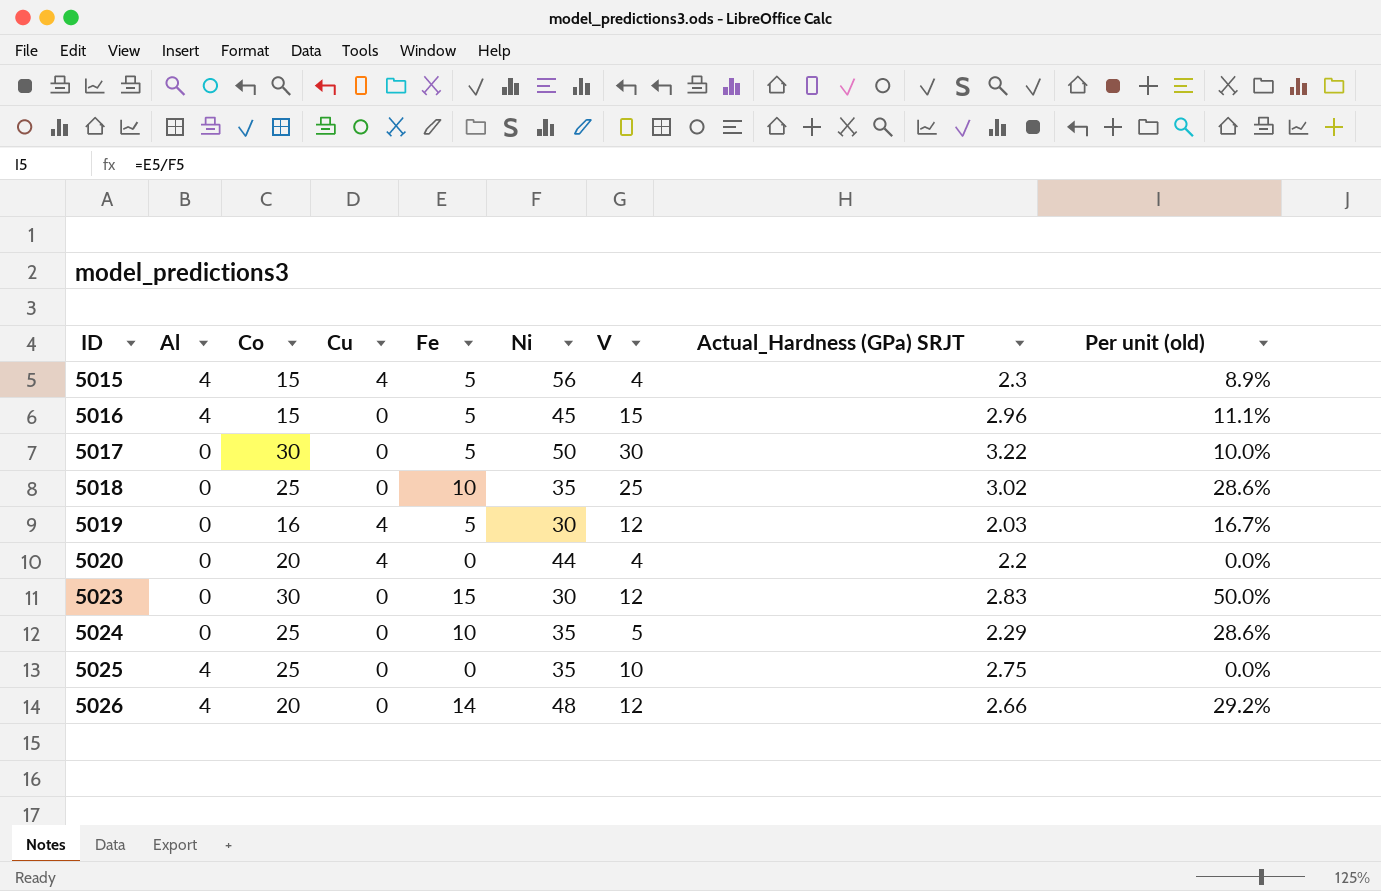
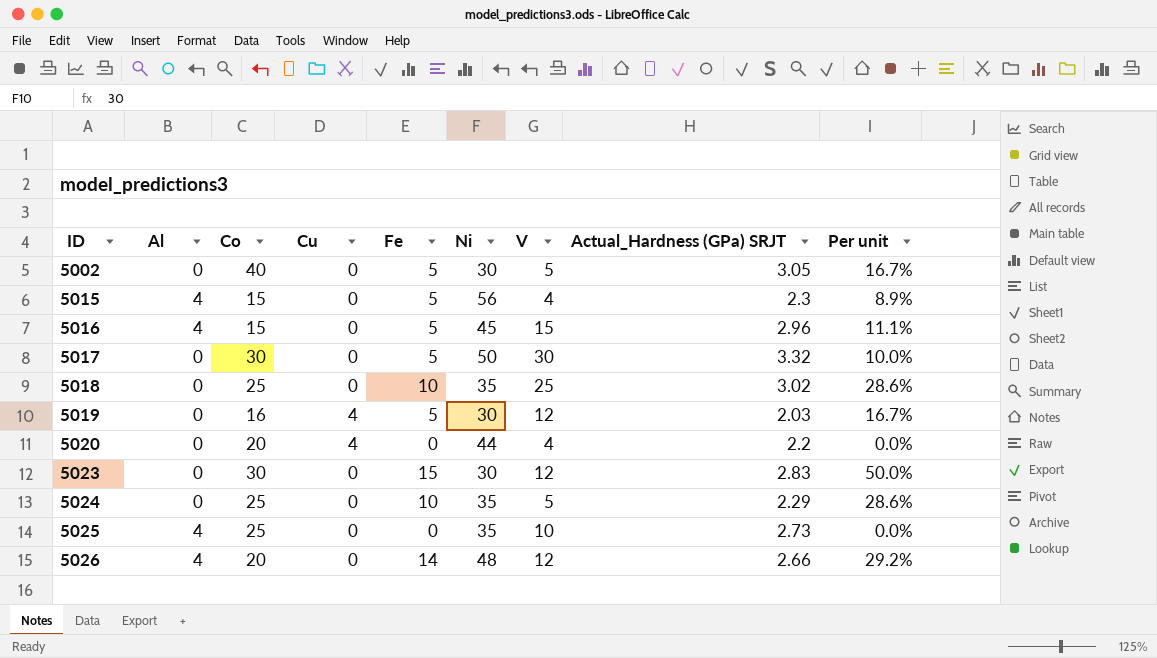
column name: Per unit (old) -> Per unit
row 5002: none -> 0 | 40 | 0 | 5 | 30 | 5 | 3.05 | 16.7%
5015 | Cu: 4 -> 0
5017 | Actual_Hardness (GPa) SRJT: 3.22 -> 3.32
5025 | Actual_Hardness (GPa) SRJT: 2.75 -> 2.73

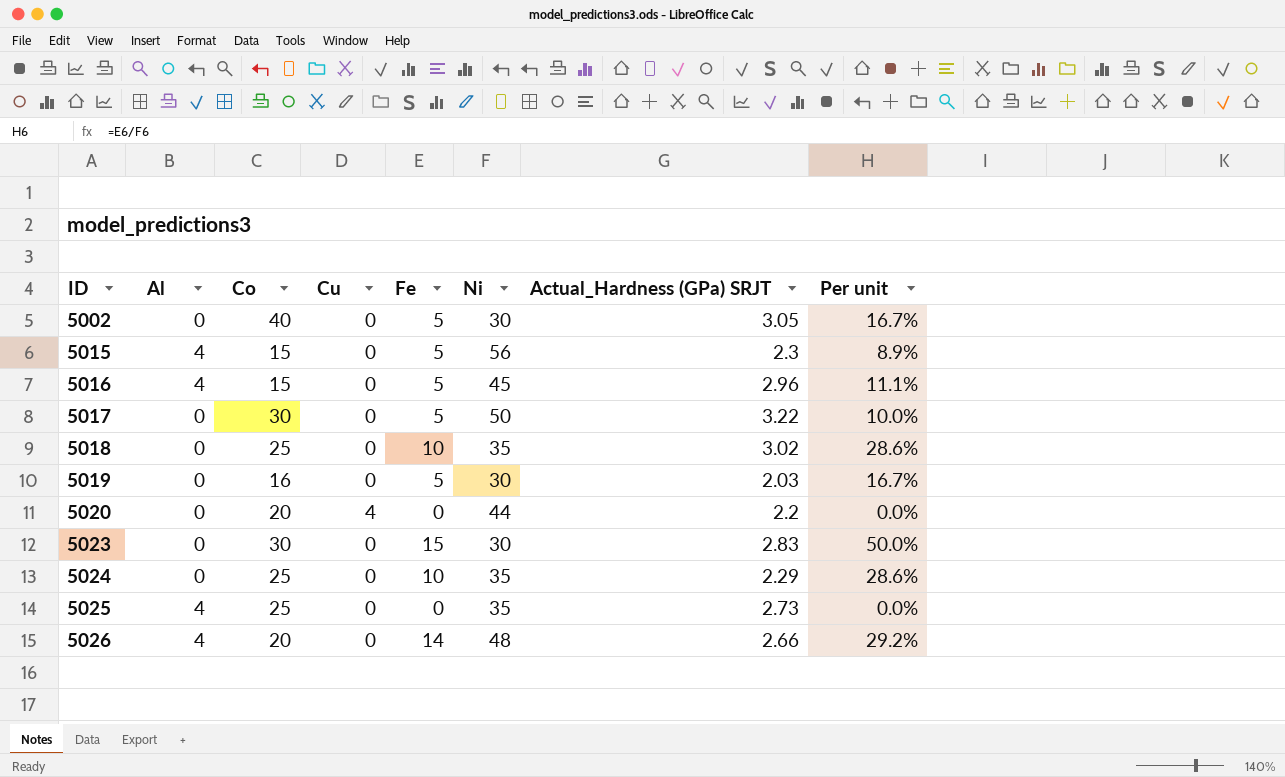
column V | position: 7 -> none
5017 | Actual_Hardness (GPa) SRJT: 3.32 -> 3.22
5019 | Cu: 4 -> 0

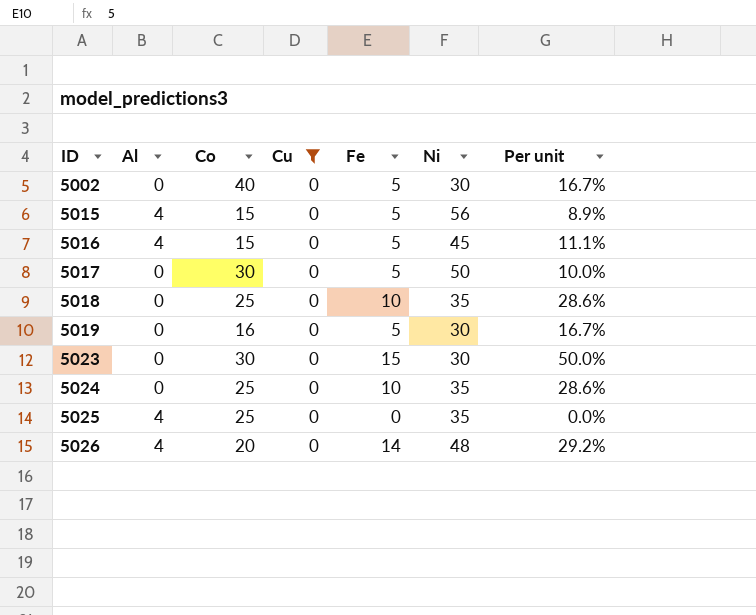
filter: none -> Cu = 0
column Actual_Hardness (GPa) SRJT | position: 7 -> none

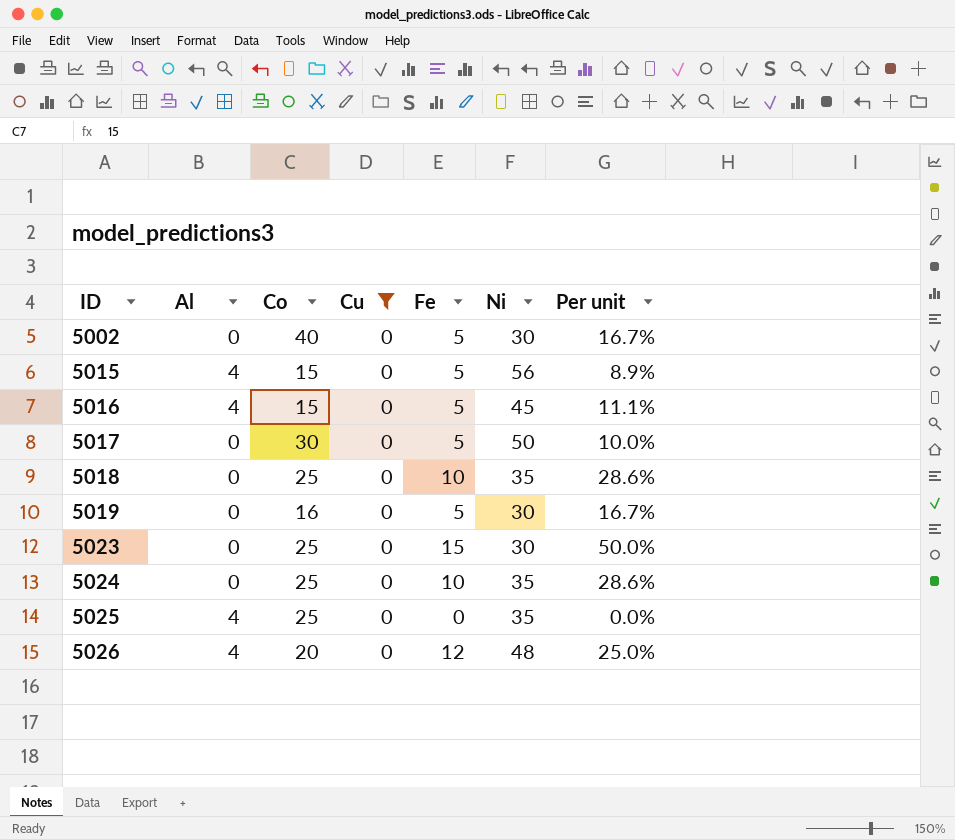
5023 | Co: 30 -> 25
5026 | Fe: 14 -> 12
5026 | Per unit: 29.2% -> 25.0%

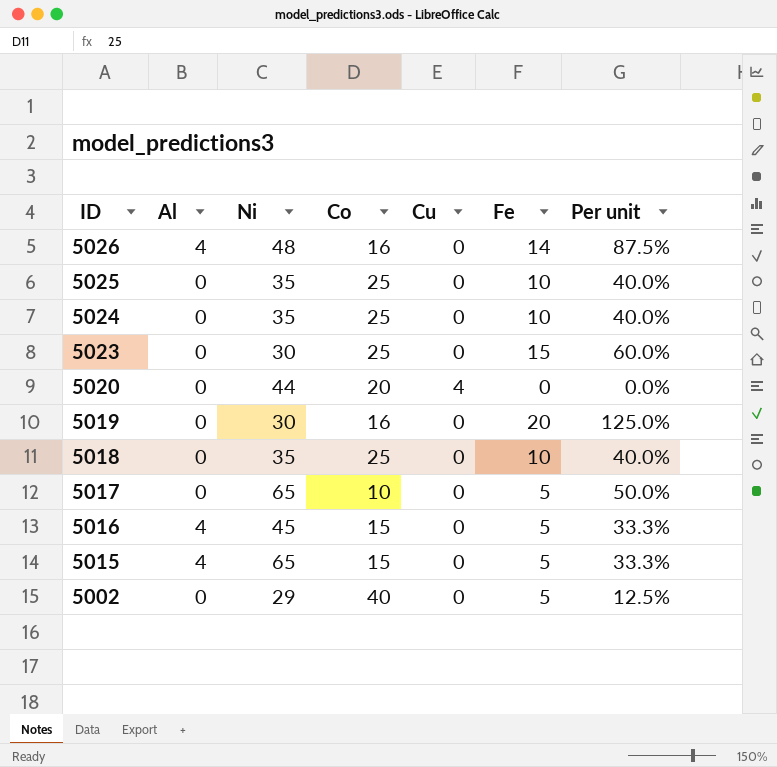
filter: Cu = 0 -> none
row order: ID ascending -> ID descending
column Ni | position: 6 -> 3
column Per unit | formula: [Fe] / [Ni] -> [Fe] / [Co]
5026 | Co: 20 -> 16
5026 | Fe: 12 -> 14
5025 | Al: 4 -> 0
5025 | Fe: 0 -> 10
5019 | Fe: 5 -> 20
5017 | Ni: 50 -> 65
5017 | Co: 30 -> 10
5015 | Ni: 56 -> 65
5002 | Ni: 30 -> 29

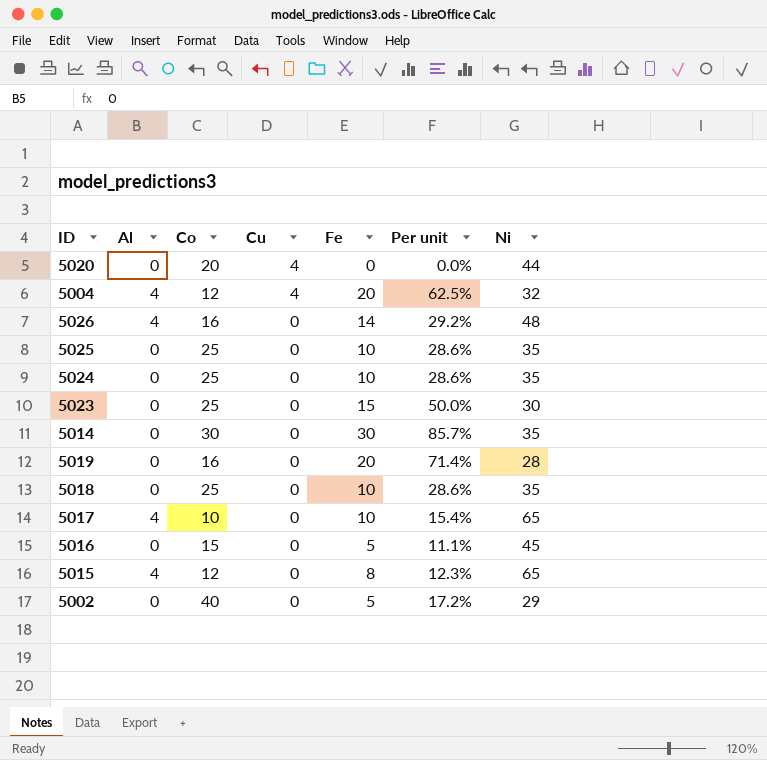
row order: ID descending -> Cu descending
column Per unit | formula: [Fe] / [Co] -> [Fe] / [Ni]
column Ni | position: 3 -> 7
row 5004: none -> 4 | 12 | 4 | 20 | 62.5% | 32
row 5014: none -> 0 | 30 | 0 | 30 | 85.7% | 35
5019 | Ni: 30 -> 28
5017 | Al: 0 -> 4
5017 | Fe: 5 -> 10
5016 | Al: 4 -> 0
5015 | Co: 15 -> 12
5015 | Fe: 5 -> 8

